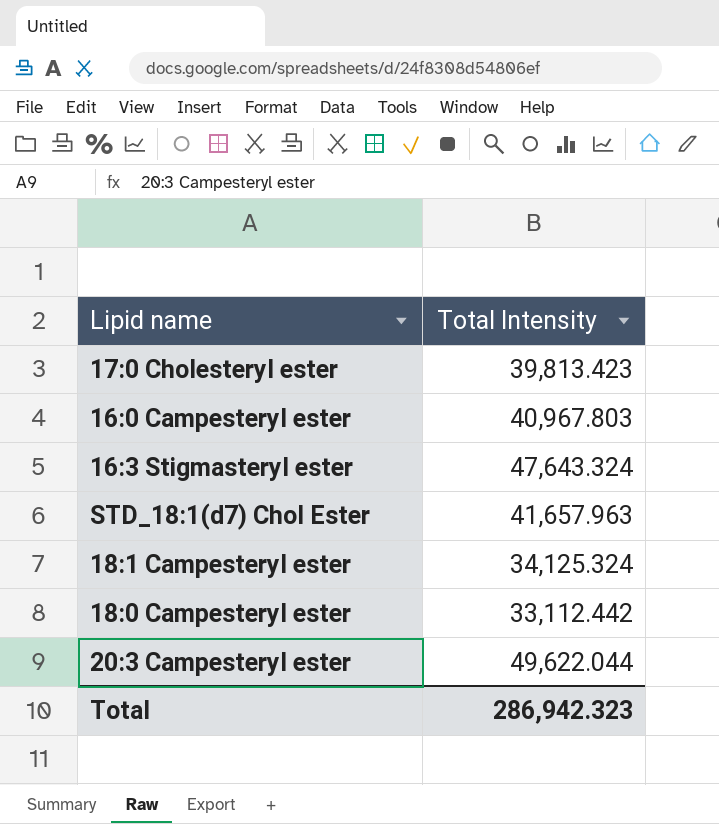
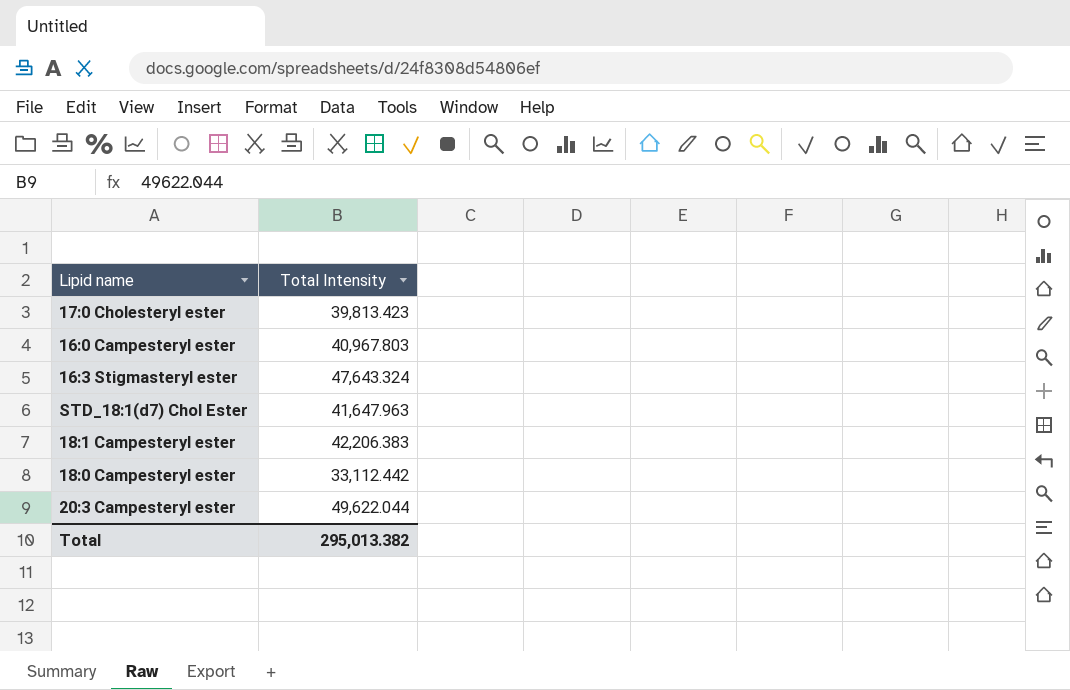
STD_18:1(d7) Chol Ester | Total Intensity: 41,657.963 -> 41,647.963
18:1 Campesteryl ester | Total Intensity: 34,125.324 -> 42,206.383
Total | Total Intensity: 286,942.323 -> 295,013.382

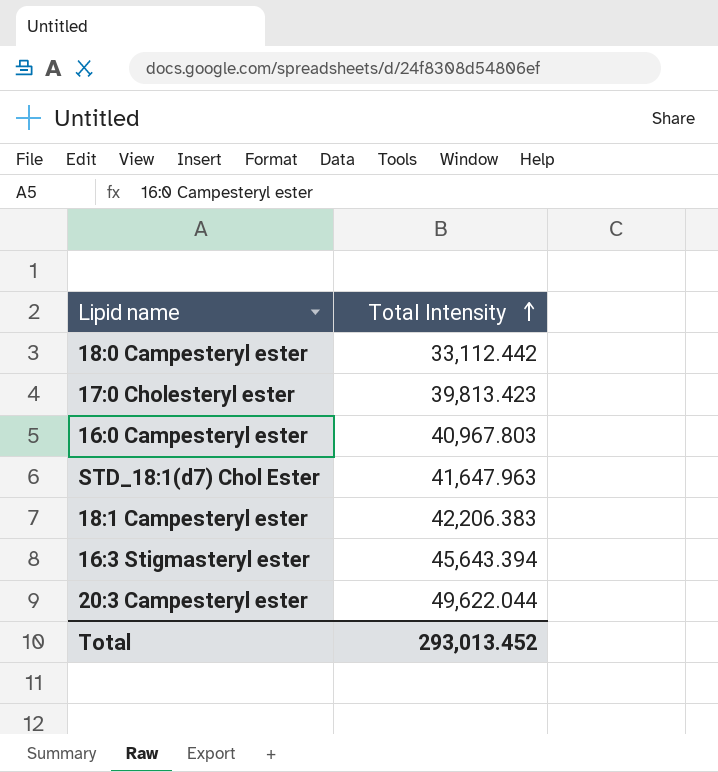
row order: none -> Total Intensity ascending
16:3 Stigmasteryl ester | Total Intensity: 47,643.324 -> 45,643.394
Total | Total Intensity: 295,013.382 -> 293,013.452

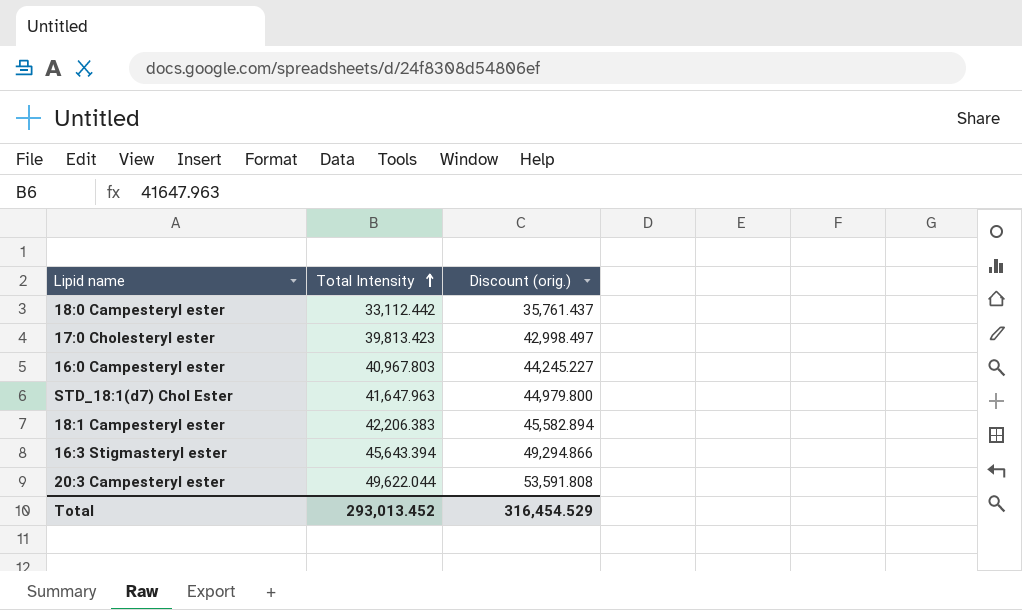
column Discount (orig.) | formula: none -> [Total Intensity] * 1.08

